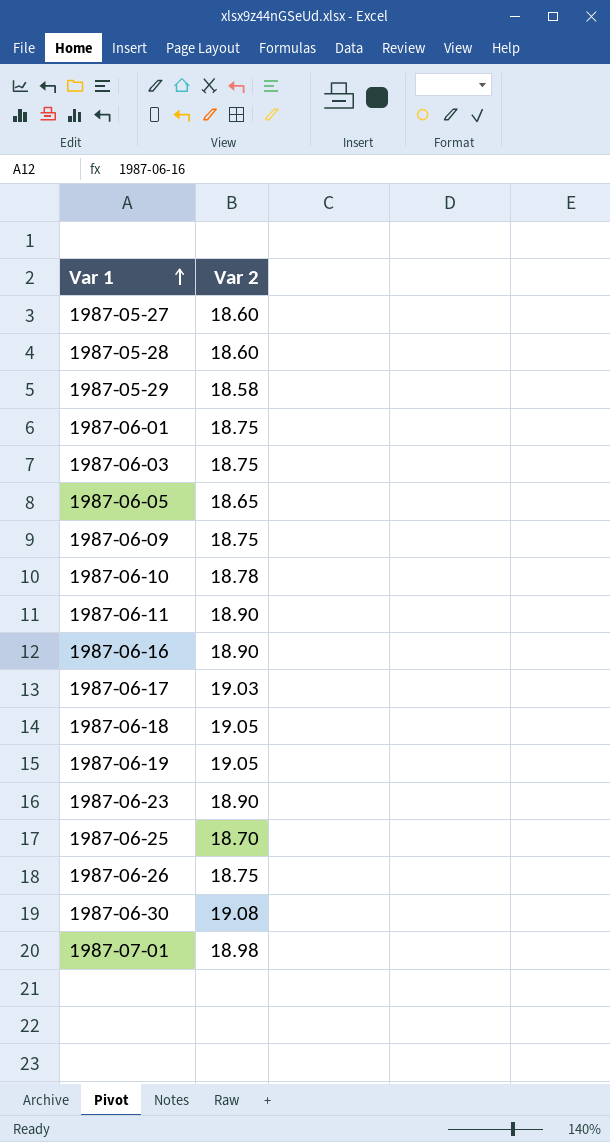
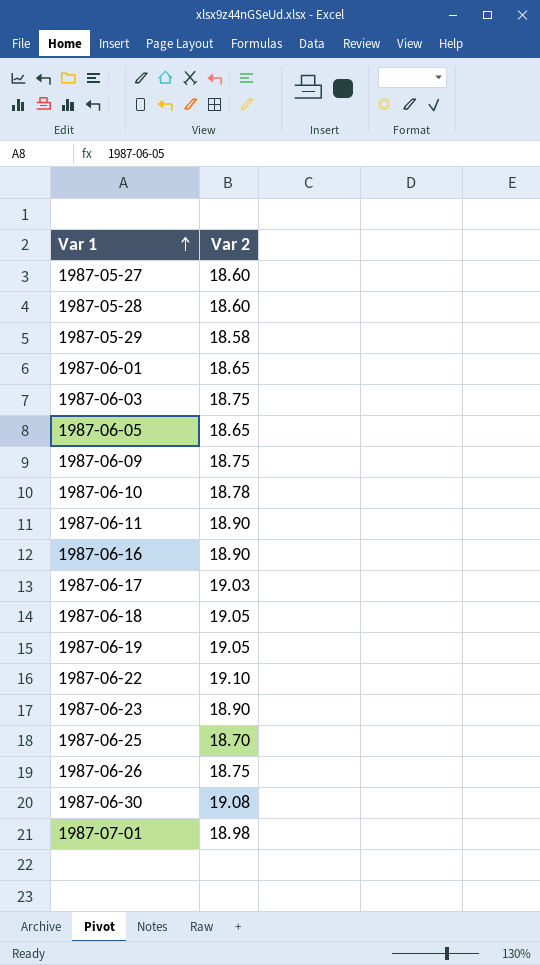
1987-06-01 | Var 2: 18.75 -> 18.65
row 1987-06-22: none -> 19.10

